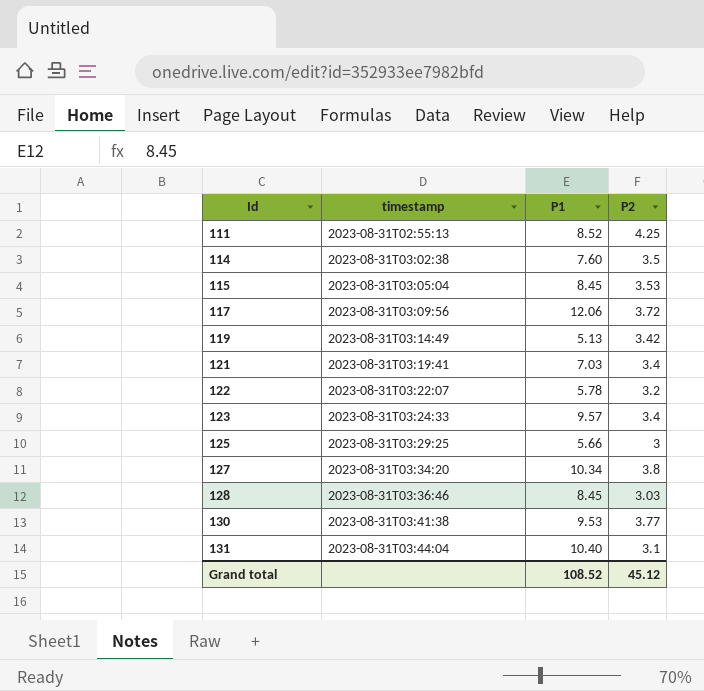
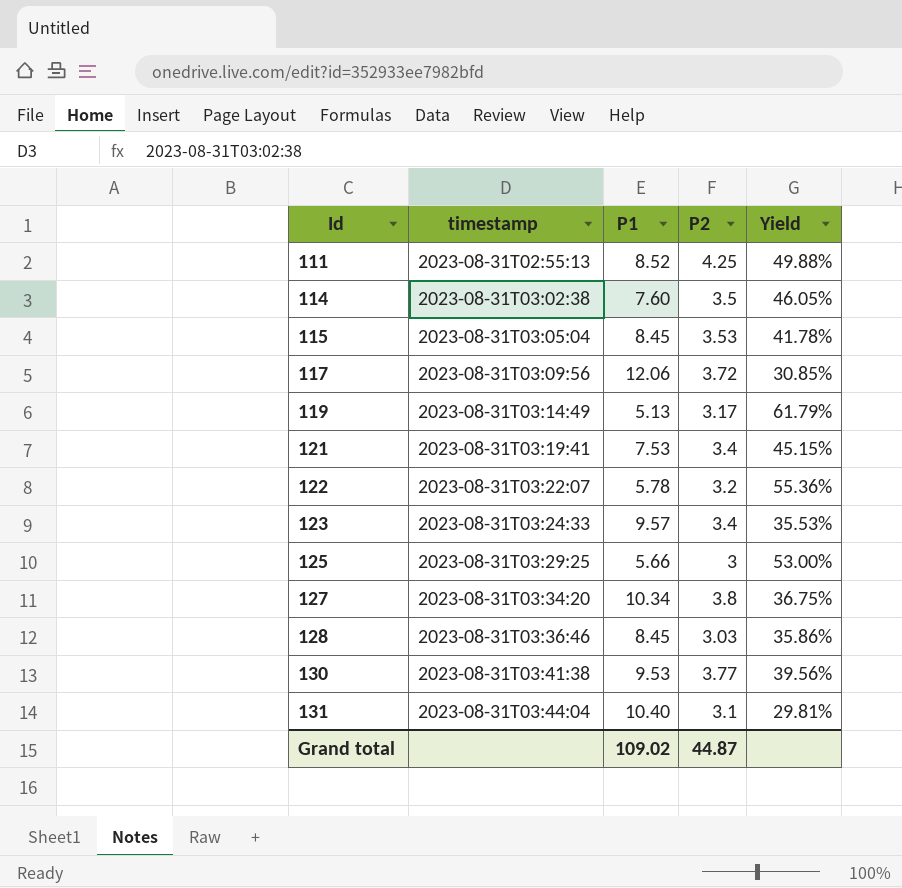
column Yield | formula: none -> [P2] / [P1]
119 | P2: 3.42 -> 3.17
121 | P1: 7.03 -> 7.53
Grand total | P1: 108.52 -> 109.02
Grand total | P2: 45.12 -> 44.87

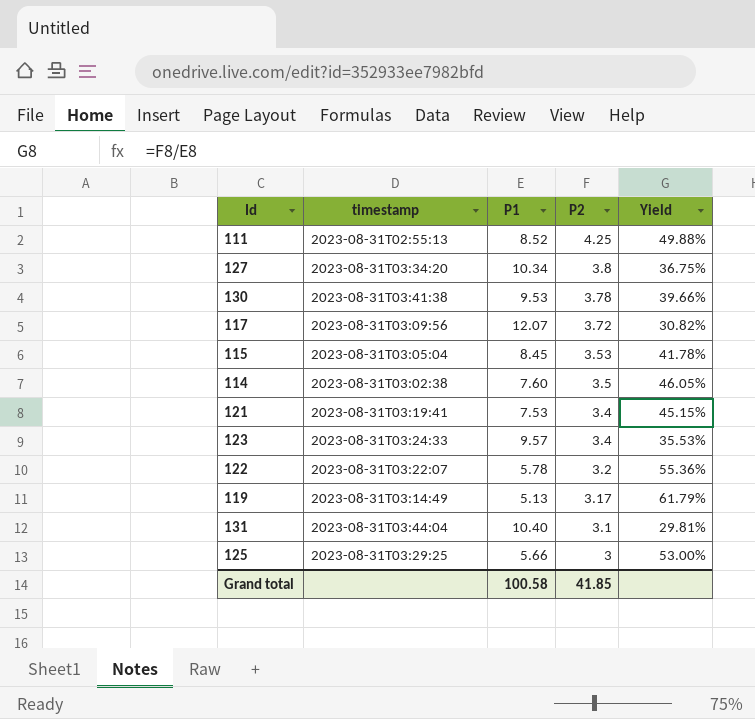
row order: Id ascending -> P2 descending
row 128: 2023-08-31T03:36:46 | 8.45 | 3.03 | 35.86% -> none
130 | P2: 3.77 -> 3.78
130 | Yield: 39.56% -> 39.66%
117 | P1: 12.06 -> 12.07
117 | Yield: 30.85% -> 30.82%
Grand total | P1: 109.02 -> 100.58
Grand total | P2: 44.87 -> 41.85

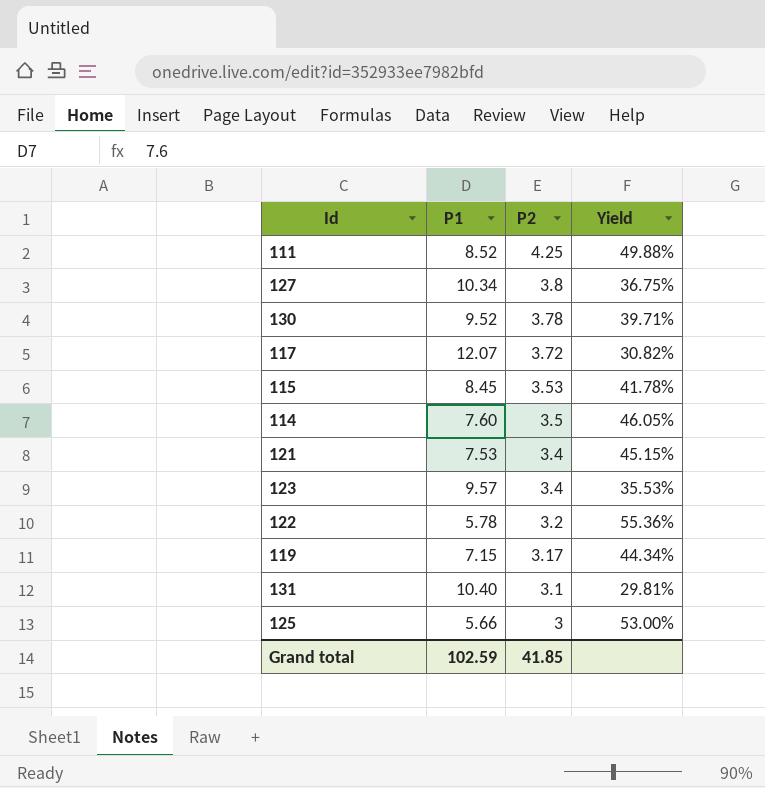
column timestamp | position: 2 -> none
130 | P1: 9.53 -> 9.52
130 | Yield: 39.66% -> 39.71%
119 | P1: 5.13 -> 7.15
119 | Yield: 61.79% -> 44.34%
Grand total | P1: 100.58 -> 102.59

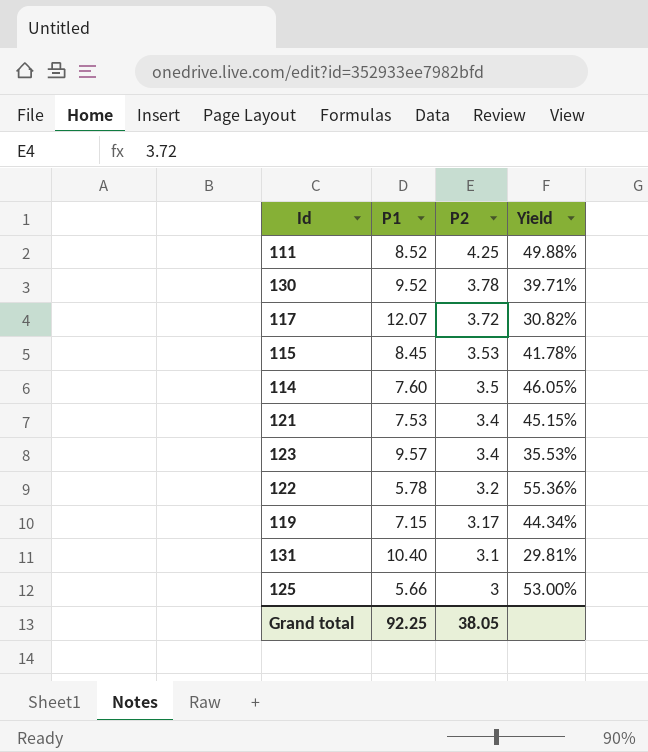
row 127: 10.34 | 3.8 | 36.75% -> none
Grand total | P1: 102.59 -> 92.25
Grand total | P2: 41.85 -> 38.05

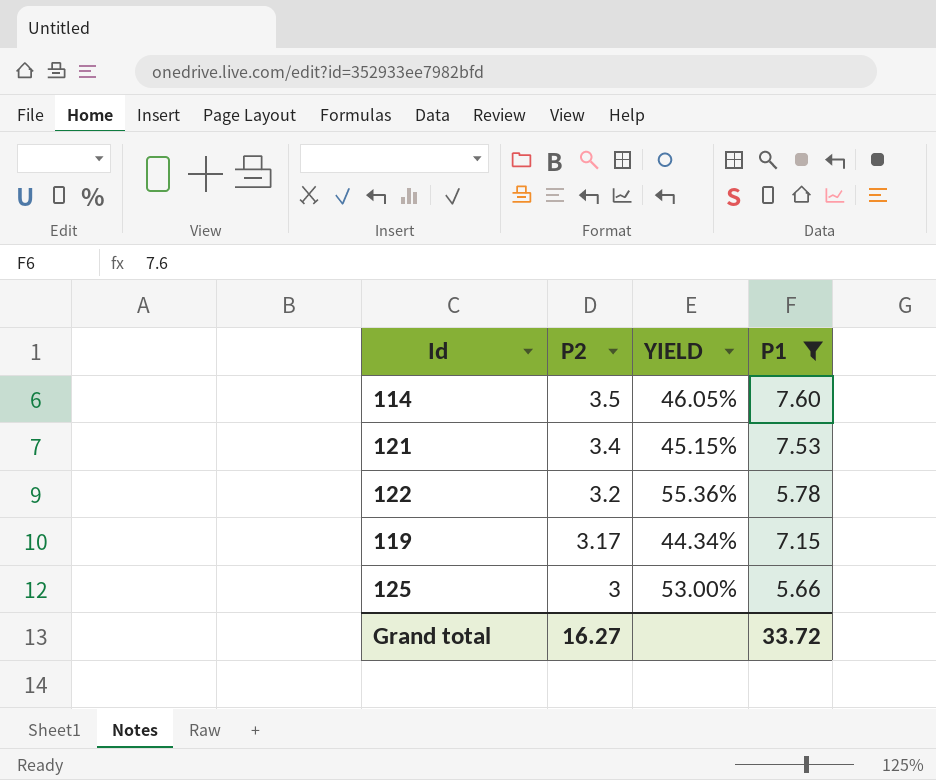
filter: none -> P1 <= 7.60
column name: Yield -> YIELD
column P1 | position: 2 -> 4
Grand total | P2: 38.05 -> 16.27
Grand total | P1: 92.25 -> 33.72

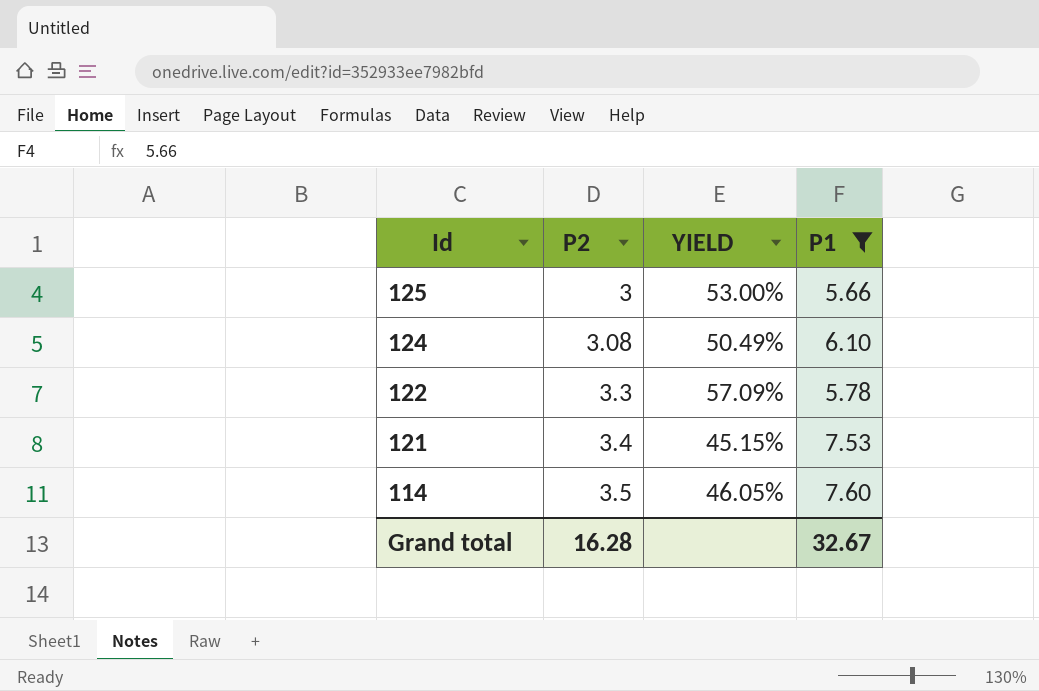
row order: P2 descending -> Id descending
row 119: 3.17 | 44.34% | 7.15 -> none
row 124: none -> 3.08 | 50.49% | 6.10
122 | P2: 3.2 -> 3.3
122 | YIELD: 55.36% -> 57.09%
Grand total | P2: 16.27 -> 16.28
Grand total | P1: 33.72 -> 32.67

